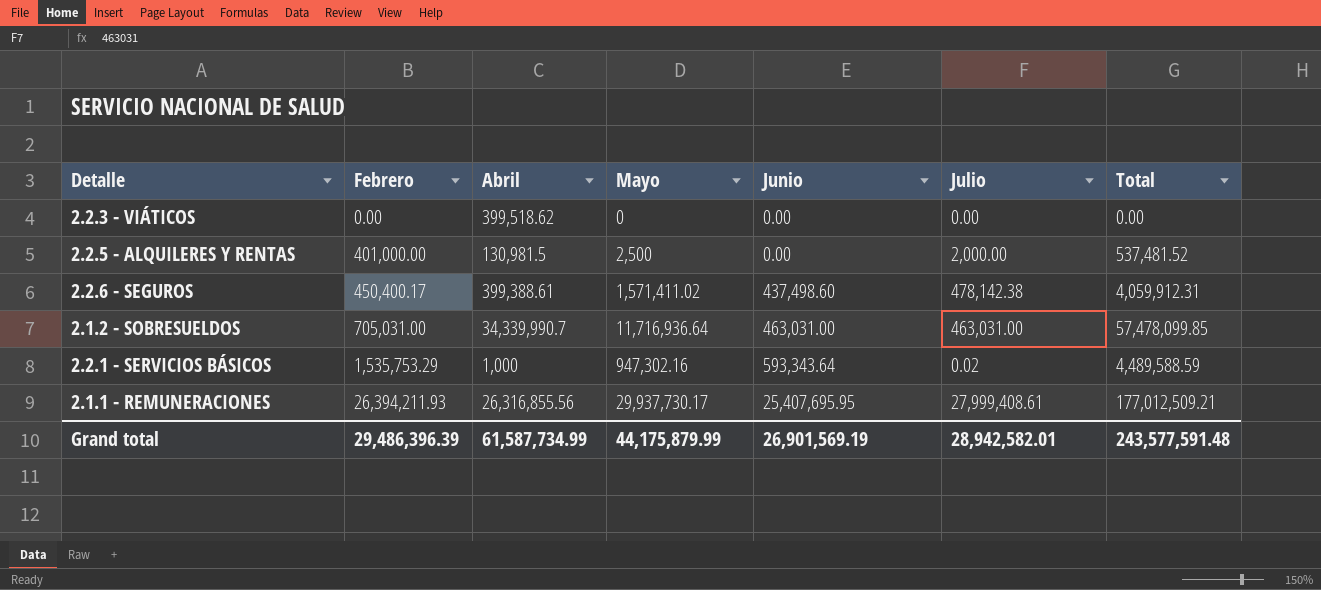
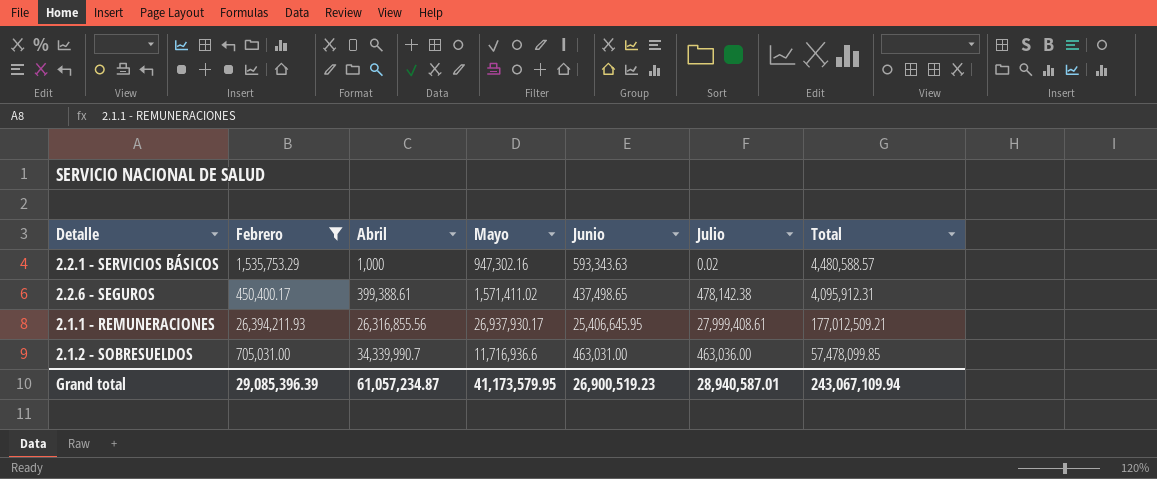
filter: none -> Febrero >= 450,400.17
row order: Febrero ascending -> Abril ascending
2.2.1 - SERVICIOS BÁSICOS | Junio: 593,343.64 -> 593,343.63
2.2.1 - SERVICIOS BÁSICOS | Total: 4,489,588.59 -> 4,480,588.57
2.2.6 - SEGUROS | Junio: 437,498.60 -> 437,498.65
2.2.6 - SEGUROS | Total: 4,059,912.31 -> 4,095,912.31
2.1.1 - REMUNERACIONES | Mayo: 29,937,730.17 -> 26,937,930.17
2.1.1 - REMUNERACIONES | Junio: 25,407,695.95 -> 25,406,645.95
2.1.2 - SOBRESUELDOS | Mayo: 11,716,936.64 -> 11,716,936.6
2.1.2 - SOBRESUELDOS | Julio: 463,031.00 -> 463,036.00
Grand total | Febrero: 29,486,396.39 -> 29,085,396.39
Grand total | Abril: 61,587,734.99 -> 61,057,234.87
Grand total | Mayo: 44,175,879.99 -> 41,173,579.95
Grand total | Junio: 26,901,569.19 -> 26,900,519.23
Grand total | Julio: 28,942,582.01 -> 28,940,587.01
Grand total | Total: 243,577,591.48 -> 243,067,109.94

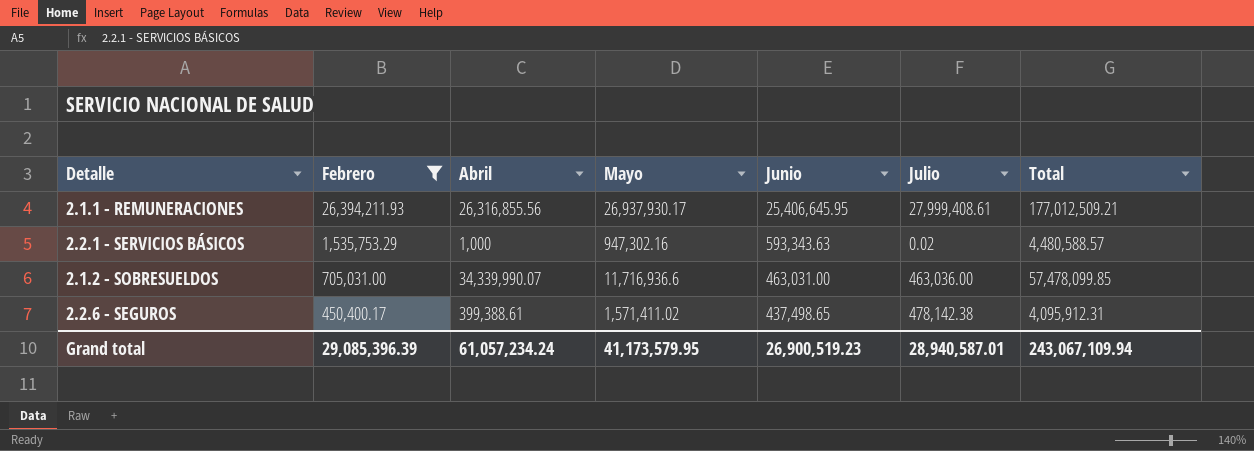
row order: Abril ascending -> Febrero descending
2.1.2 - SOBRESUELDOS | Abril: 34,339,990.7 -> 34,339,990.07
Grand total | Abril: 61,057,234.87 -> 61,057,234.24

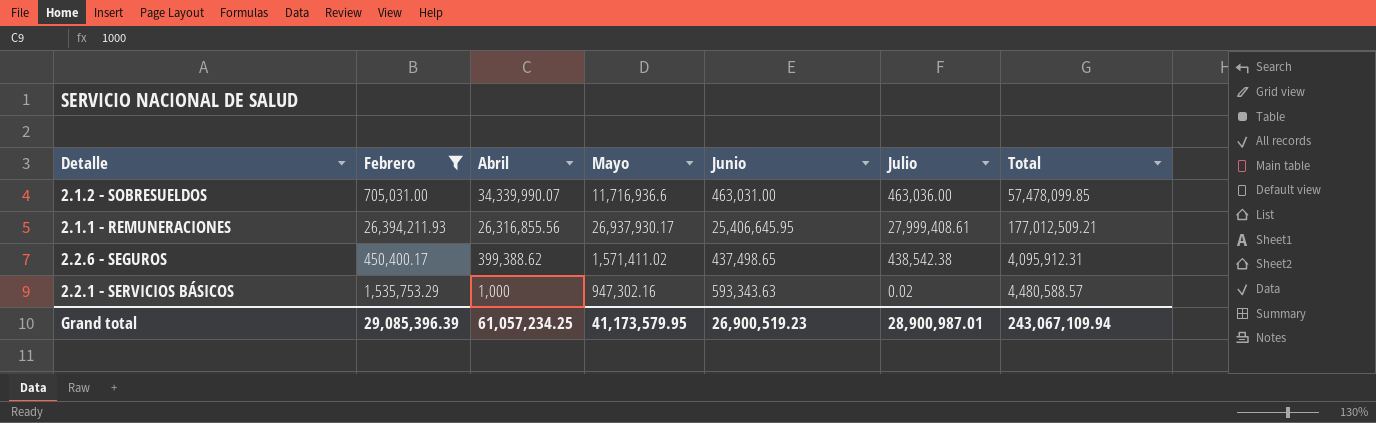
row order: Febrero descending -> Abril descending
2.2.6 - SEGUROS | Abril: 399,388.61 -> 399,388.62
2.2.6 - SEGUROS | Julio: 478,142.38 -> 438,542.38
Grand total | Abril: 61,057,234.24 -> 61,057,234.25
Grand total | Julio: 28,940,587.01 -> 28,900,987.01

